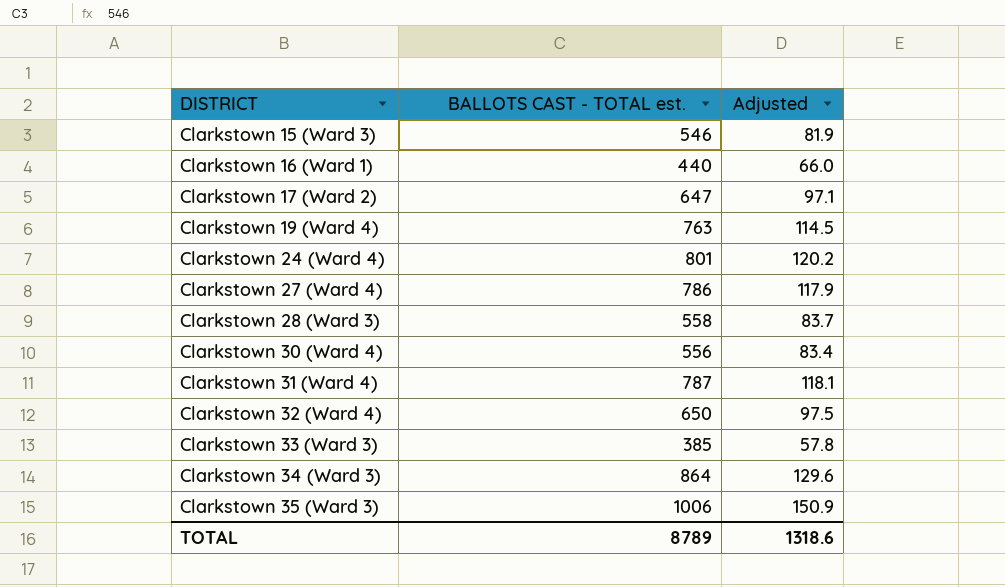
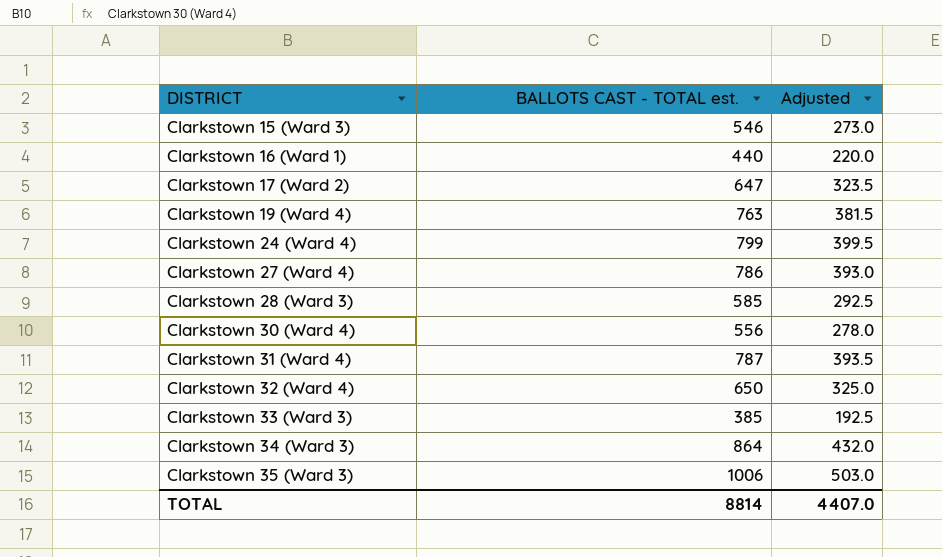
column Adjusted | formula: [BALLOTS CAST - TOTAL est.] * 0.15 -> [BALLOTS CAST - TOTAL est.] * 0.5
Clarkstown 24 (Ward 4) | BALLOTS CAST - TOTAL est.: 801 -> 799
Clarkstown 28 (Ward 3) | BALLOTS CAST - TOTAL est.: 558 -> 585
TOTAL | BALLOTS CAST - TOTAL est.: 8789 -> 8814
TOTAL | Adjusted: 1318.6 -> 4407.0

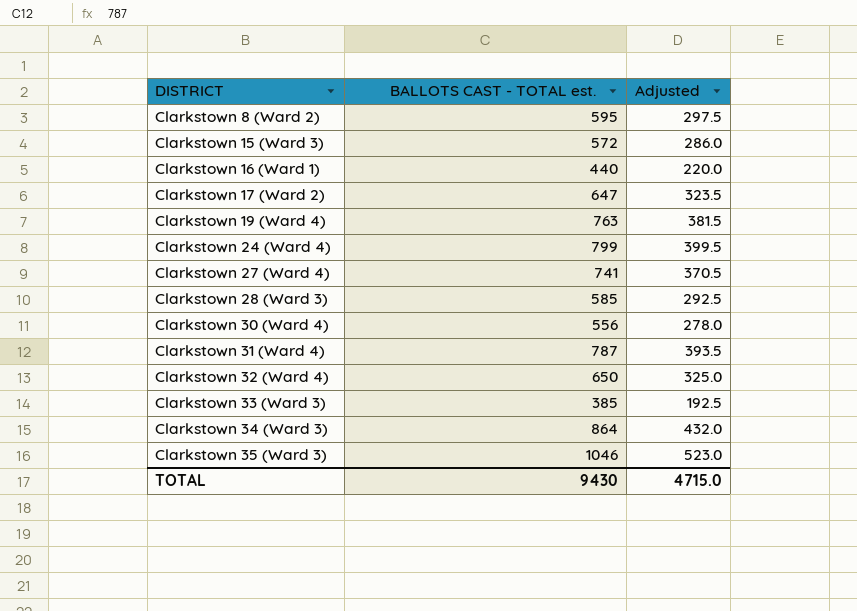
row Clarkstown 8 (Ward 2): none -> 595 | 297.5
Clarkstown 15 (Ward 3) | BALLOTS CAST - TOTAL est.: 546 -> 572
Clarkstown 15 (Ward 3) | Adjusted: 273.0 -> 286.0
Clarkstown 27 (Ward 4) | BALLOTS CAST - TOTAL est.: 786 -> 741
Clarkstown 27 (Ward 4) | Adjusted: 393.0 -> 370.5
Clarkstown 35 (Ward 3) | BALLOTS CAST - TOTAL est.: 1006 -> 1046
Clarkstown 35 (Ward 3) | Adjusted: 503.0 -> 523.0
TOTAL | BALLOTS CAST - TOTAL est.: 8814 -> 9430
TOTAL | Adjusted: 4407.0 -> 4715.0

